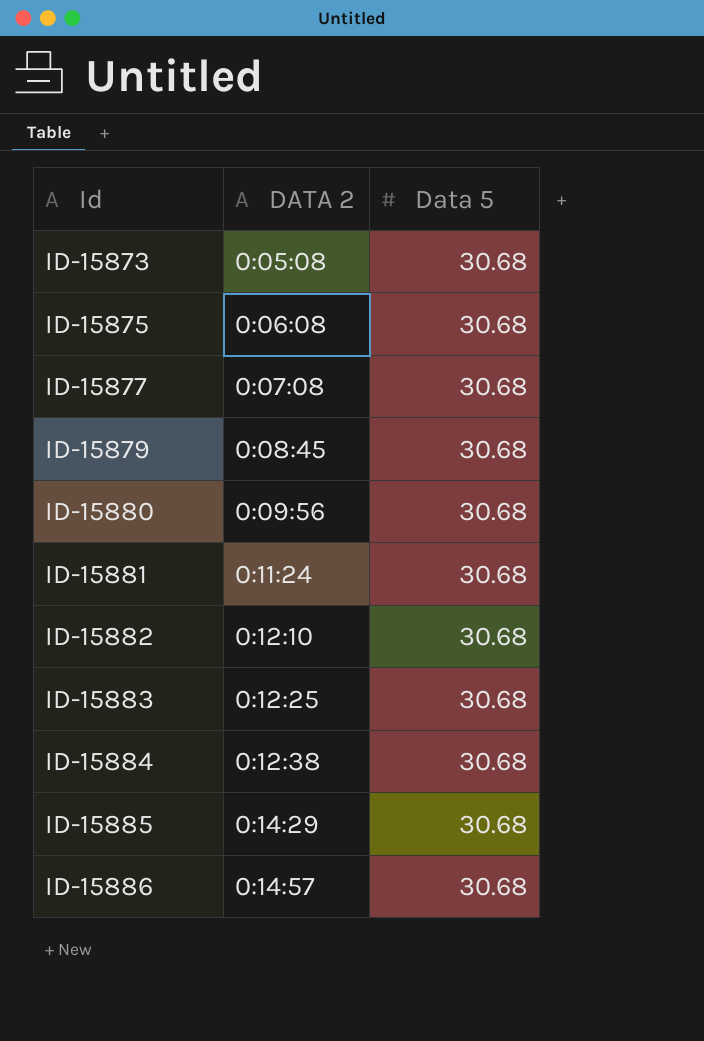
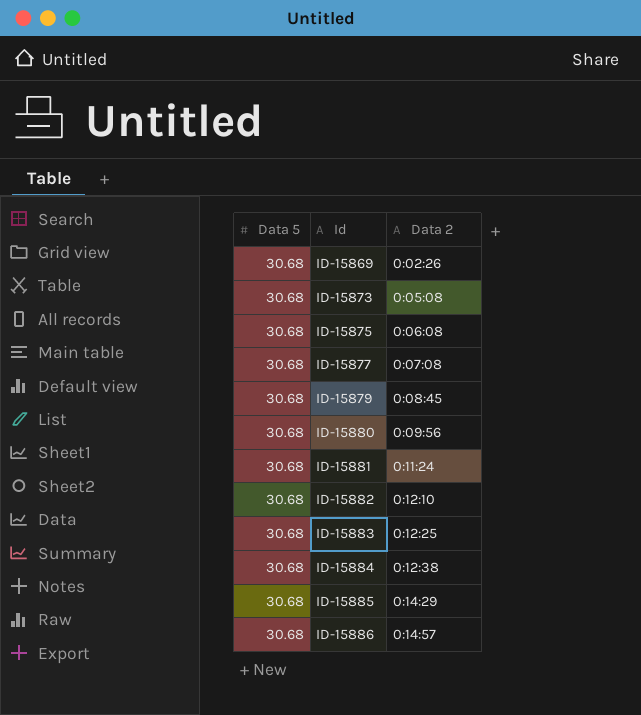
column Data 5 | position: 3 -> 1
column name: DATA 2 -> Data 2
row ID-15869: none -> 30.68 | 0:02:26

